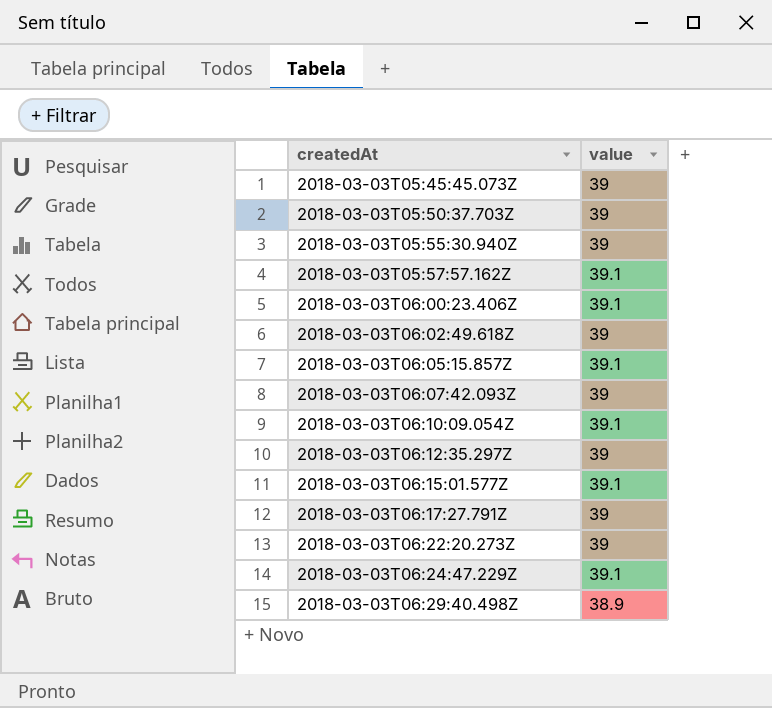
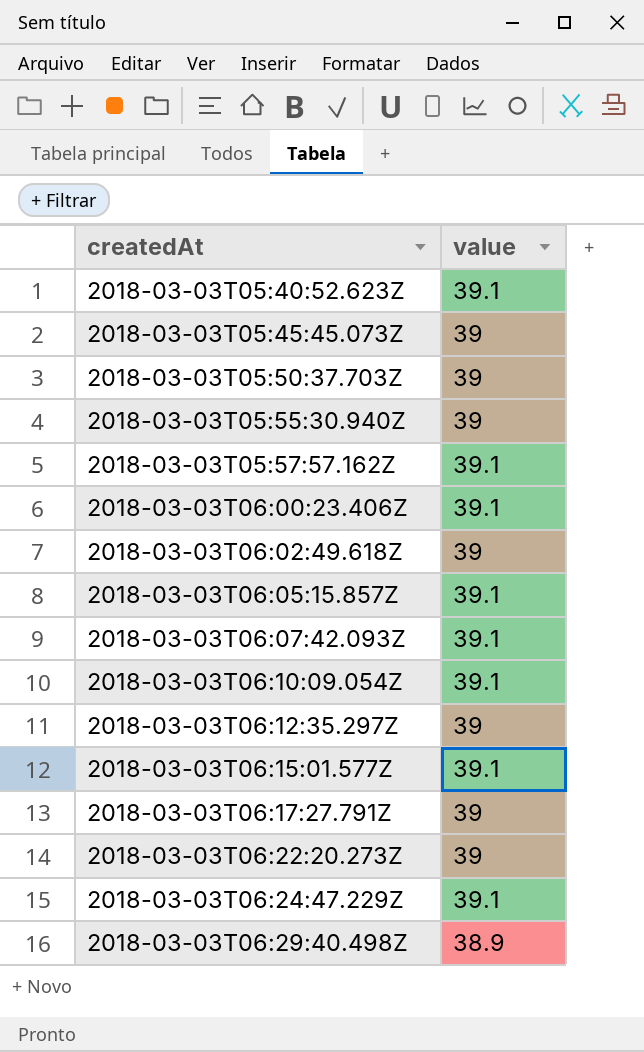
row 2018-03-03T05:40:52.623Z: none -> 39.1
2018-03-03T06:07:42.093Z | value: 39 -> 39.1

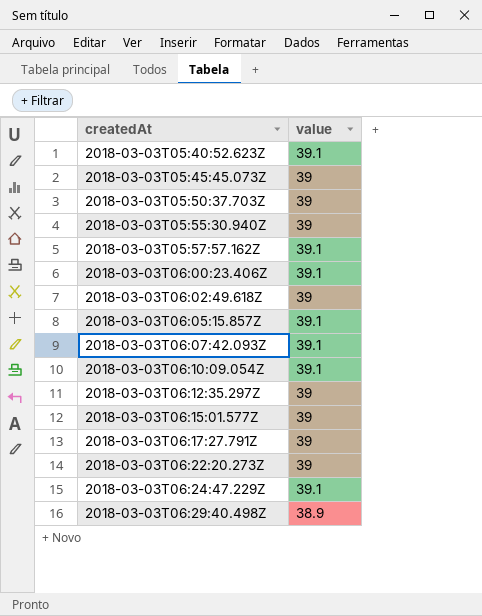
2018-03-03T06:15:01.577Z | value: 39.1 -> 39

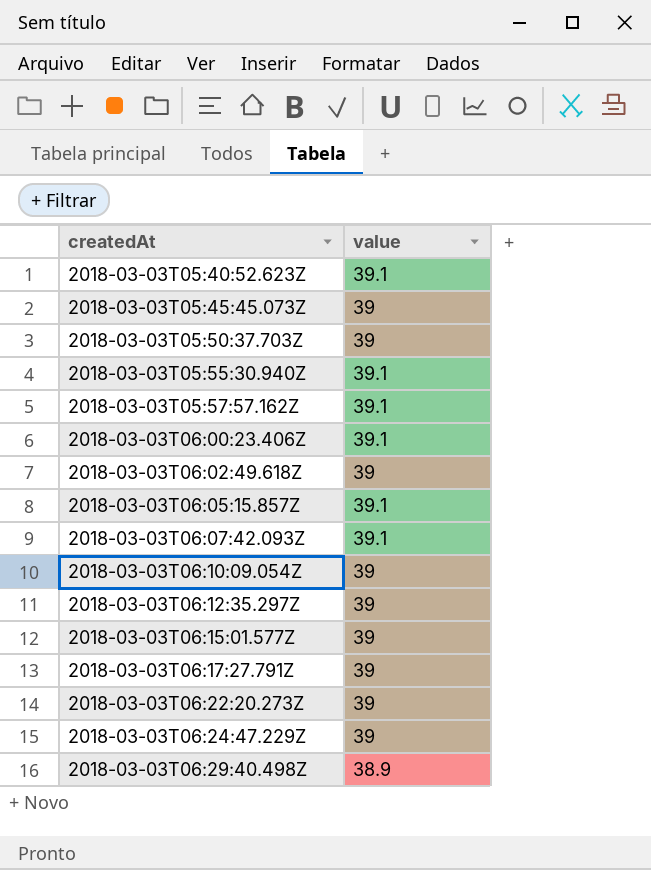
2018-03-03T05:55:30.940Z | value: 39 -> 39.1
2018-03-03T06:10:09.054Z | value: 39.1 -> 39
2018-03-03T06:24:47.229Z | value: 39.1 -> 39

